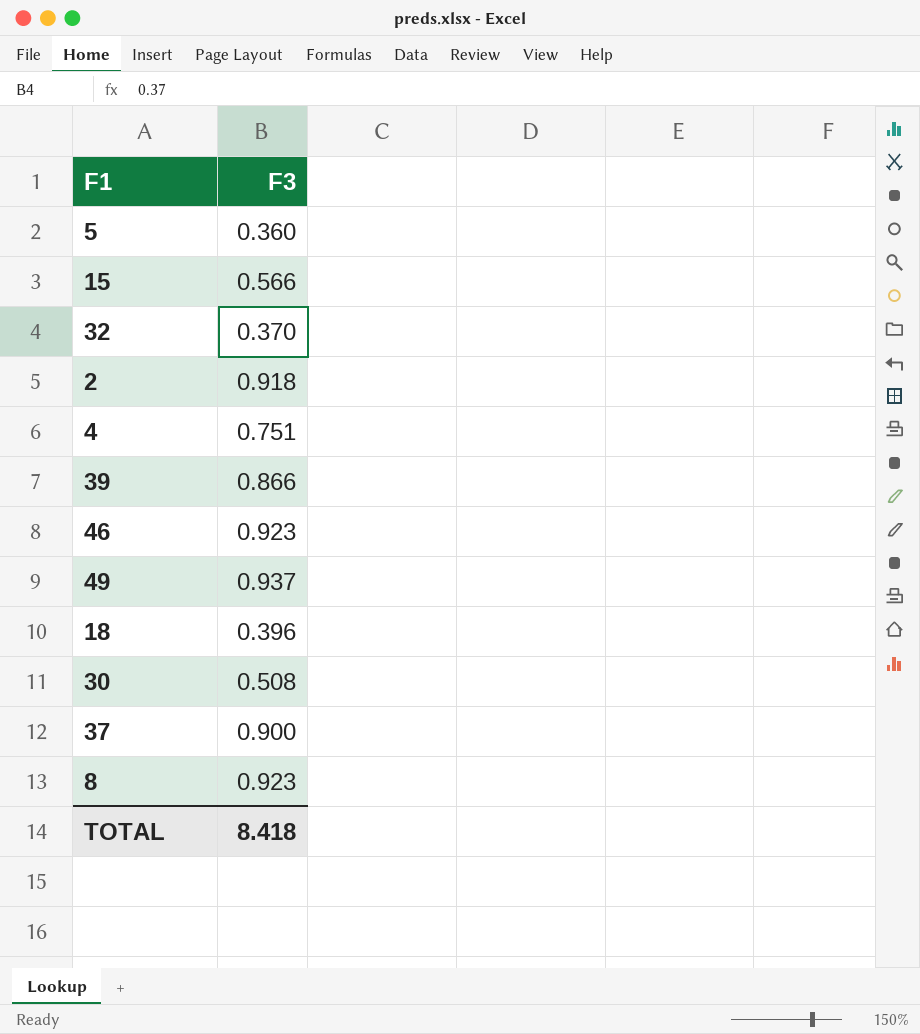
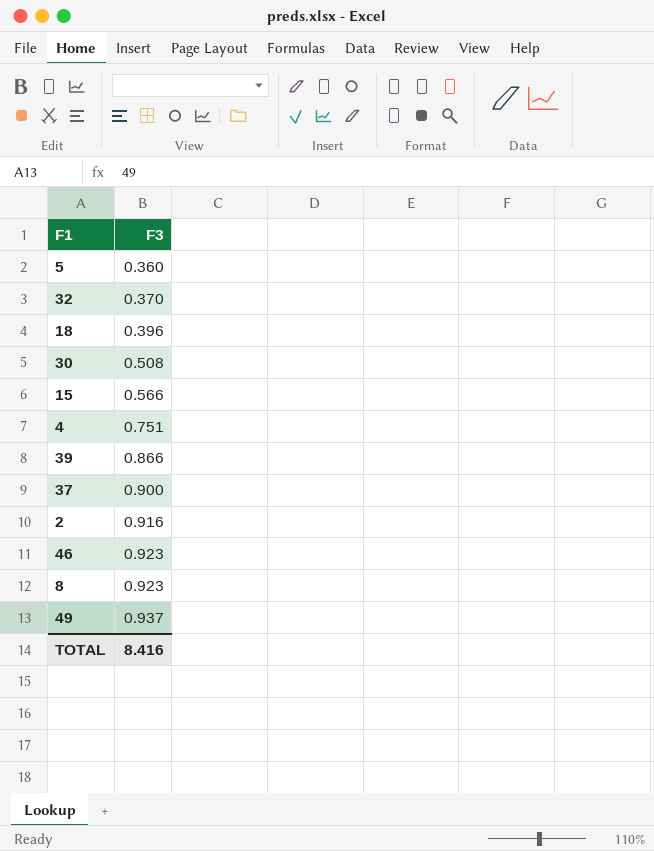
row order: none -> F3 ascending
2 | F3: 0.918 -> 0.916
TOTAL | F3: 8.418 -> 8.416

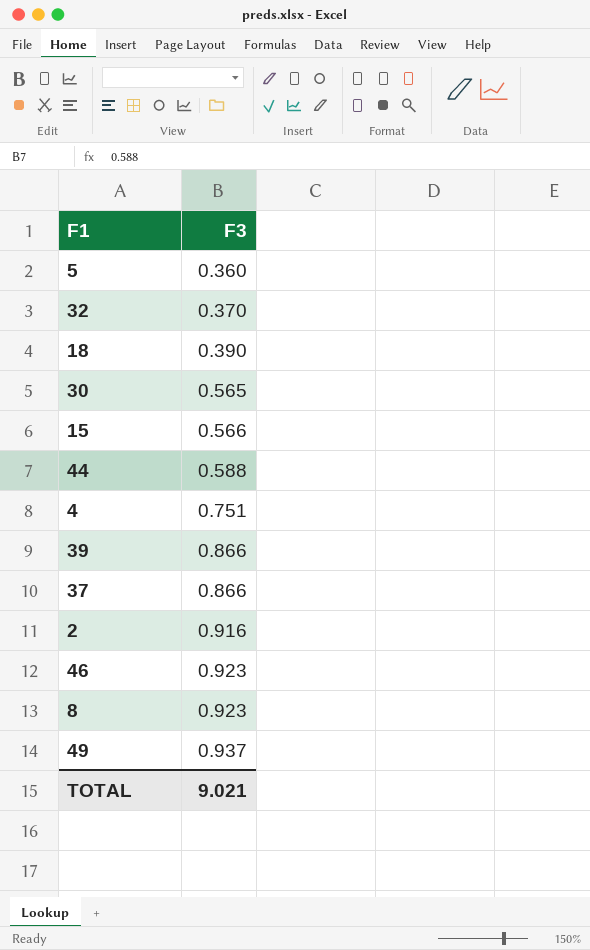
18 | F3: 0.396 -> 0.390
30 | F3: 0.508 -> 0.565
row 44: none -> 0.588
37 | F3: 0.900 -> 0.866
TOTAL | F3: 8.416 -> 9.021

